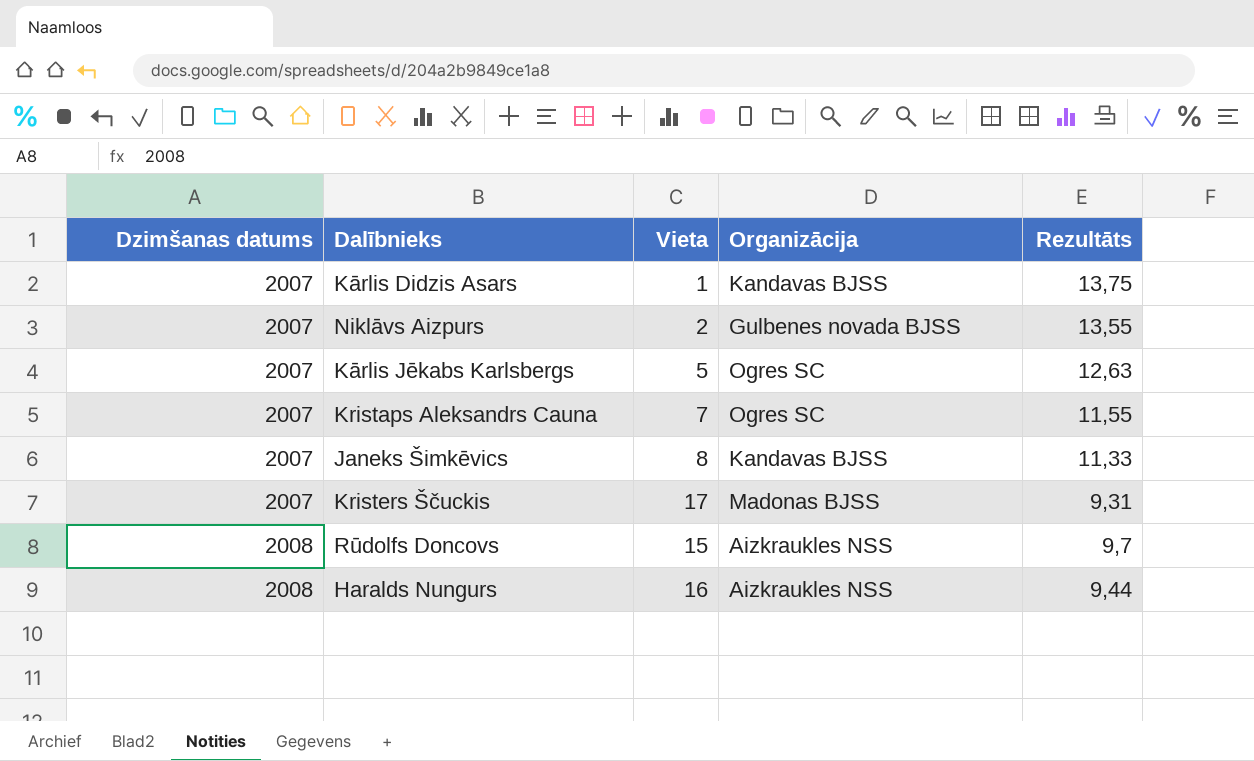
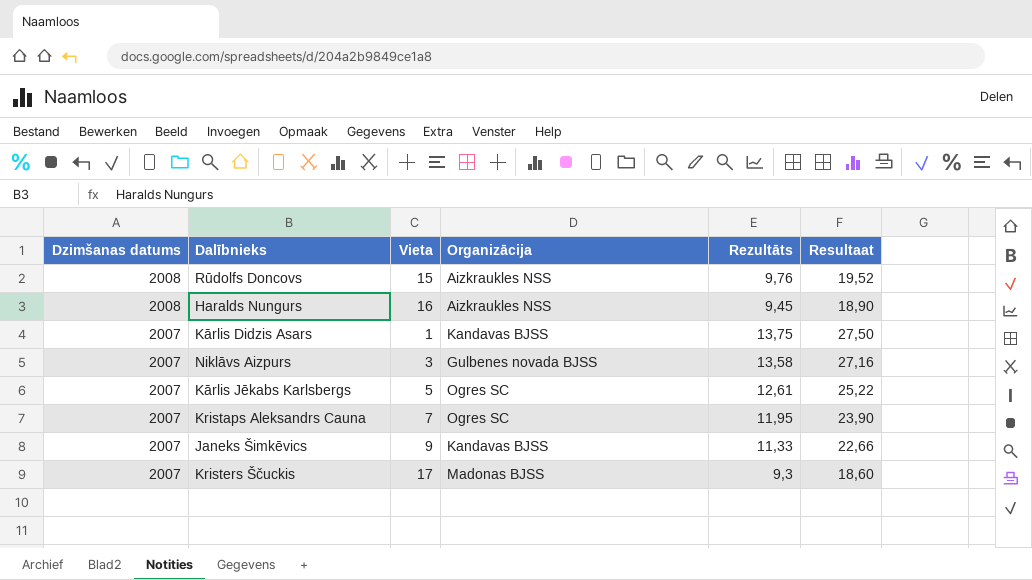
row order: Dzimšanas datums ascending -> Dzimšanas datums descending
column Resultaat | formula: none -> [Rezultāts] * 2
Rūdolfs Doncovs | Rezultāts: 9,7 -> 9,76
Haralds Nungurs | Rezultāts: 9,44 -> 9,45
Niklāvs Aizpurs | Vieta: 2 -> 3
Niklāvs Aizpurs | Rezultāts: 13,55 -> 13,58
Kārlis Jēkabs Karlsbergs | Rezultāts: 12,63 -> 12,61
Kristaps Aleksandrs Cauna | Rezultāts: 11,55 -> 11,95
Janeks Šimkēvics | Vieta: 8 -> 9
Kristers Ščuckis | Rezultāts: 9,31 -> 9,3

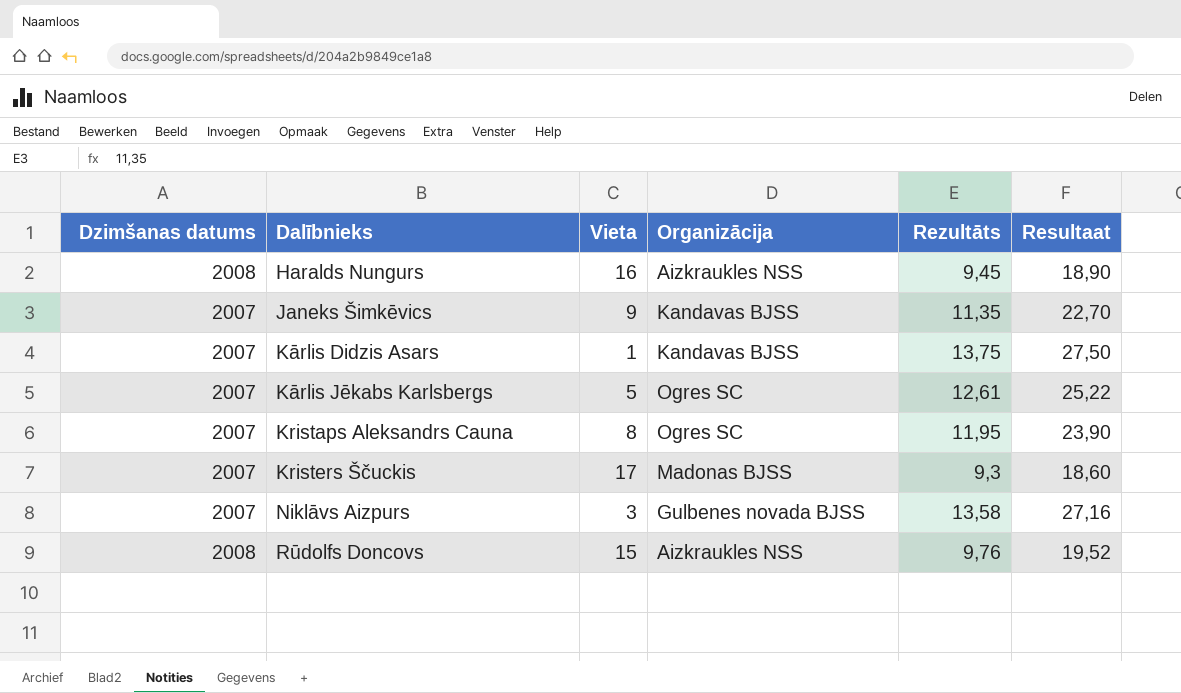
row order: Dzimšanas datums descending -> Dalībnieks ascending
Janeks Šimkēvics | Rezultāts: 11,33 -> 11,35
Janeks Šimkēvics | Resultaat: 22,66 -> 22,70
Kristaps Aleksandrs Cauna | Vieta: 7 -> 8

